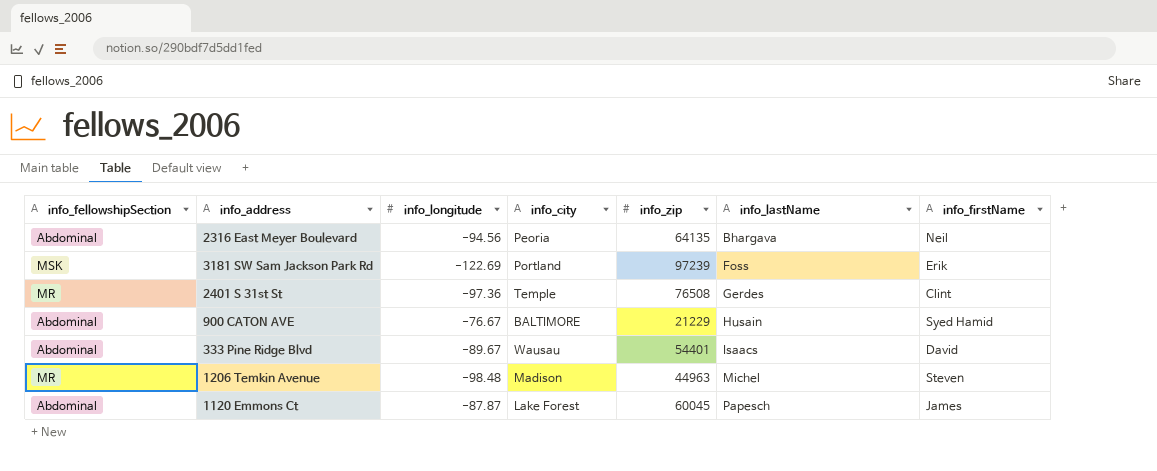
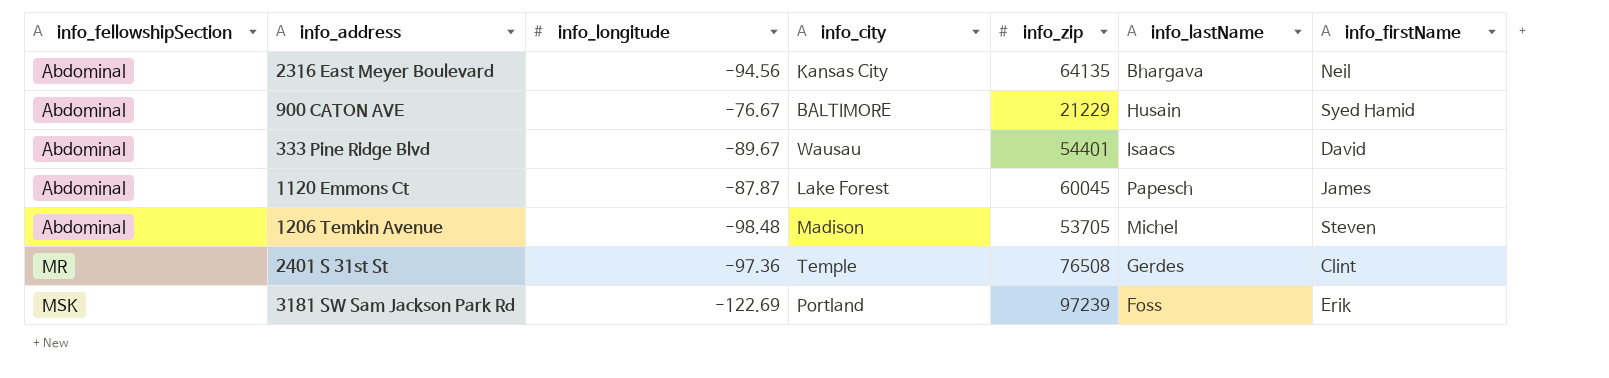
row order: info_lastName ascending -> info_fellowshipSection ascending
2316 East Meyer Boulevard | info_city: Peoria -> Kansas City
1206 Temkin Avenue | info_fellowshipSection: MR -> Abdominal
1206 Temkin Avenue | info_zip: 44963 -> 53705

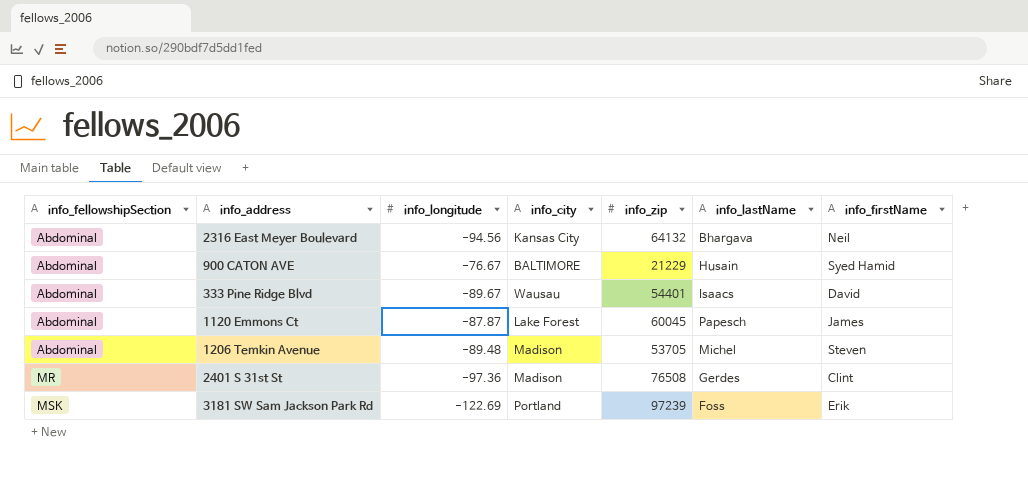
2316 East Meyer Boulevard | info_zip: 64135 -> 64132
1206 Temkin Avenue | info_longitude: -98.48 -> -89.48
2401 S 31st St | info_city: Temple -> Madison

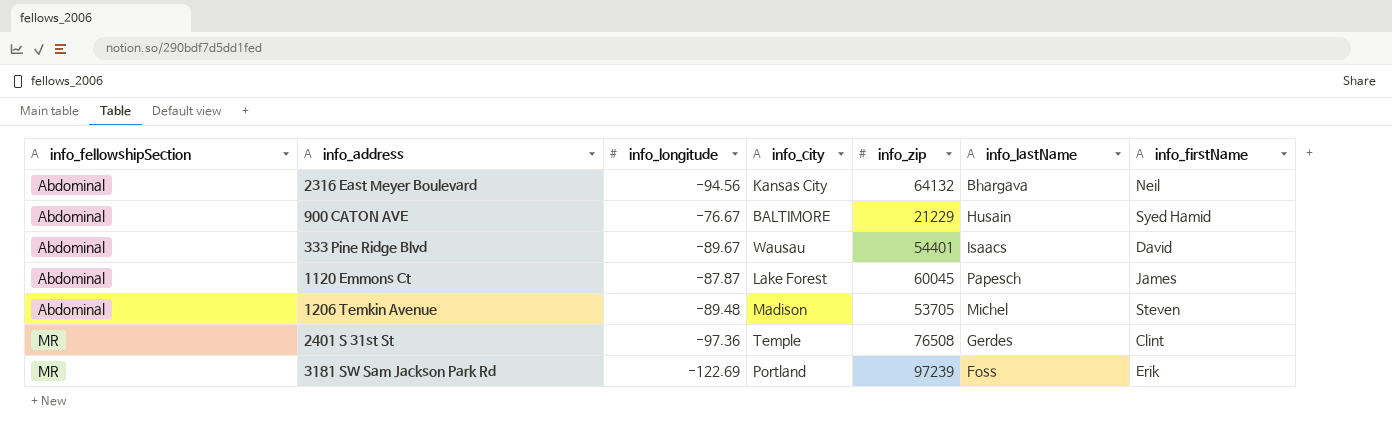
2401 S 31st St | info_city: Madison -> Temple
3181 SW Sam Jackson Park Rd | info_fellowshipSection: MSK -> MR

